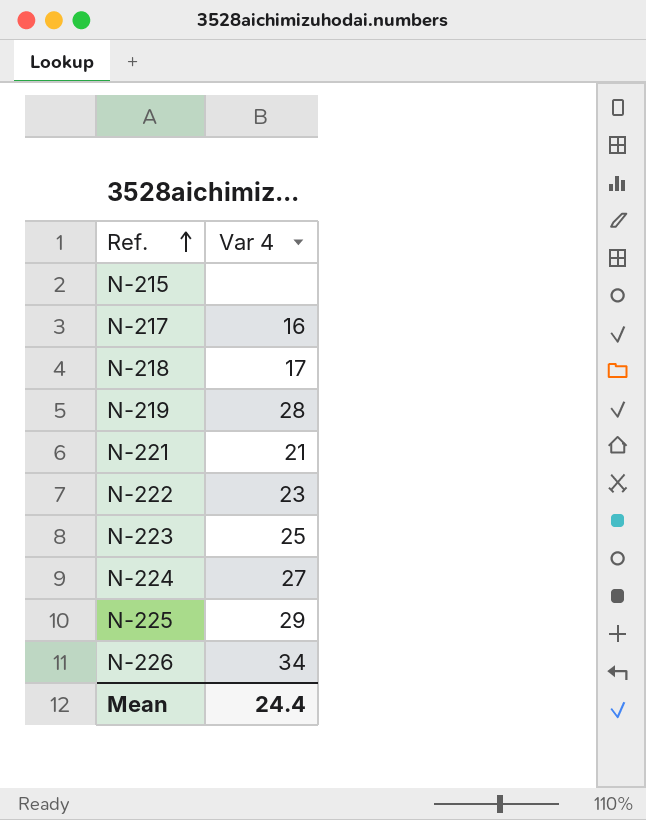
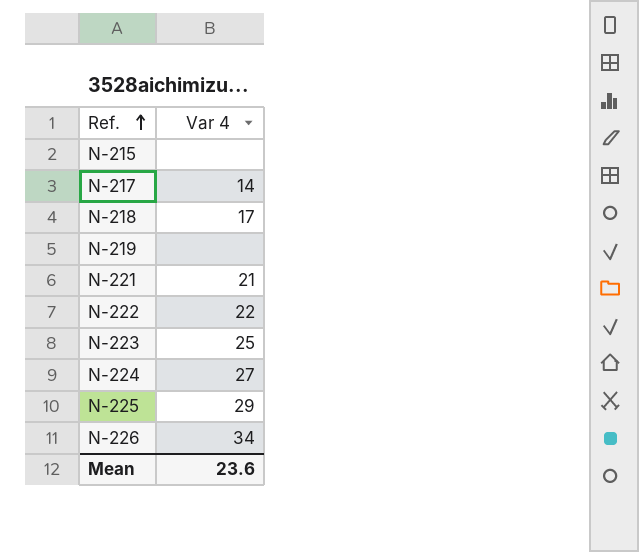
N-217 | Var 4: 16 -> 14
N-219 | Var 4: 28 -> none
N-222 | Var 4: 23 -> 22
Mean | Var 4: 24.4 -> 23.6

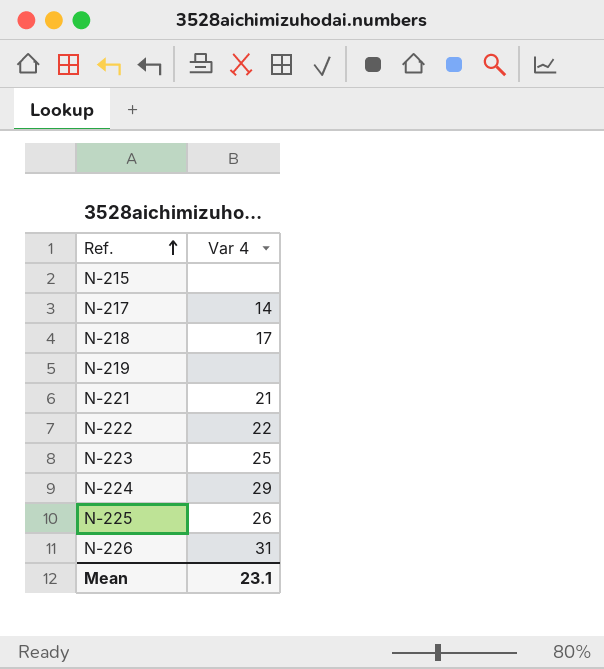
N-224 | Var 4: 27 -> 29
N-225 | Var 4: 29 -> 26
N-226 | Var 4: 34 -> 31
Mean | Var 4: 23.6 -> 23.1

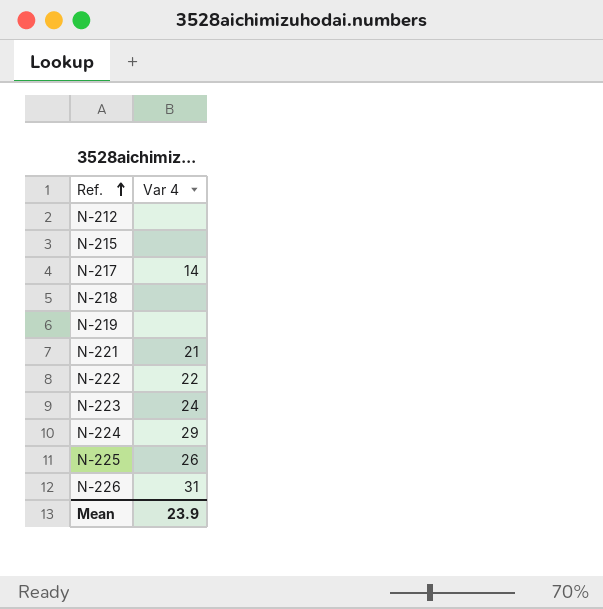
row N-212: none -> none
N-218 | Var 4: 17 -> none
N-223 | Var 4: 25 -> 24
Mean | Var 4: 23.1 -> 23.9

